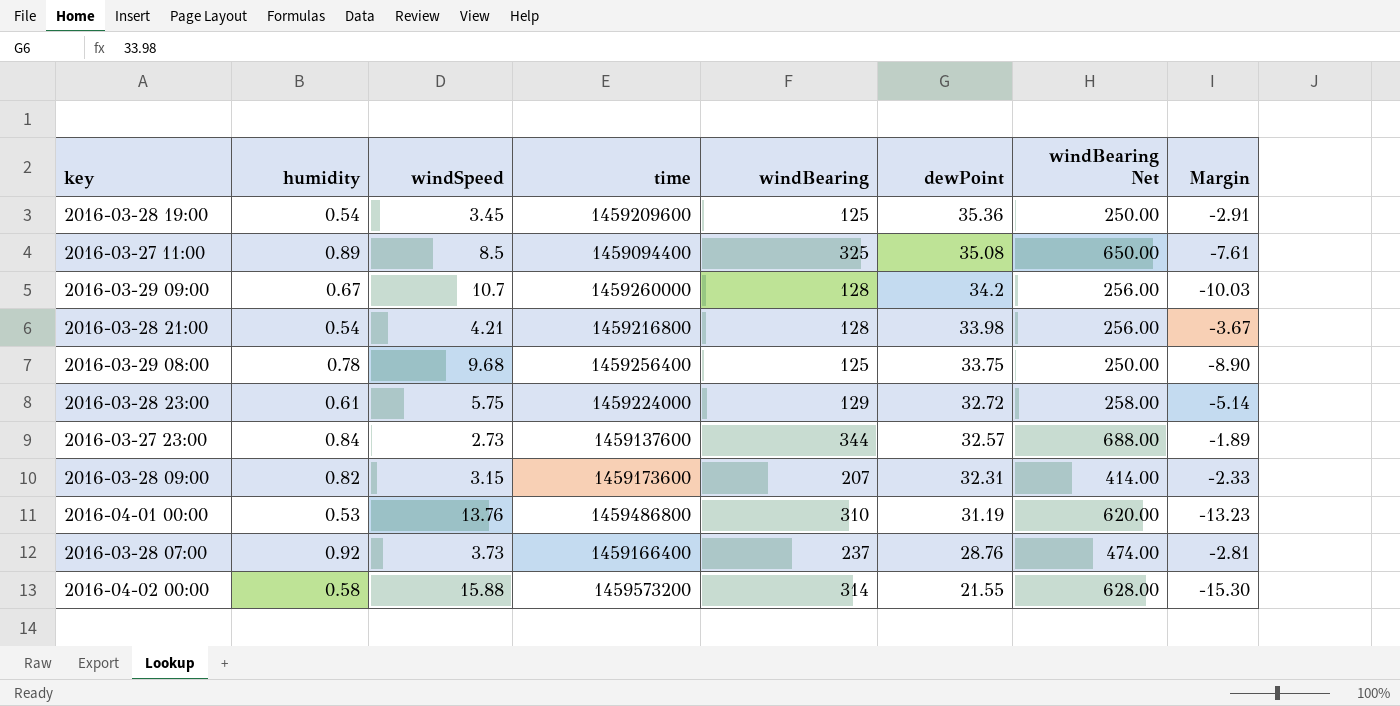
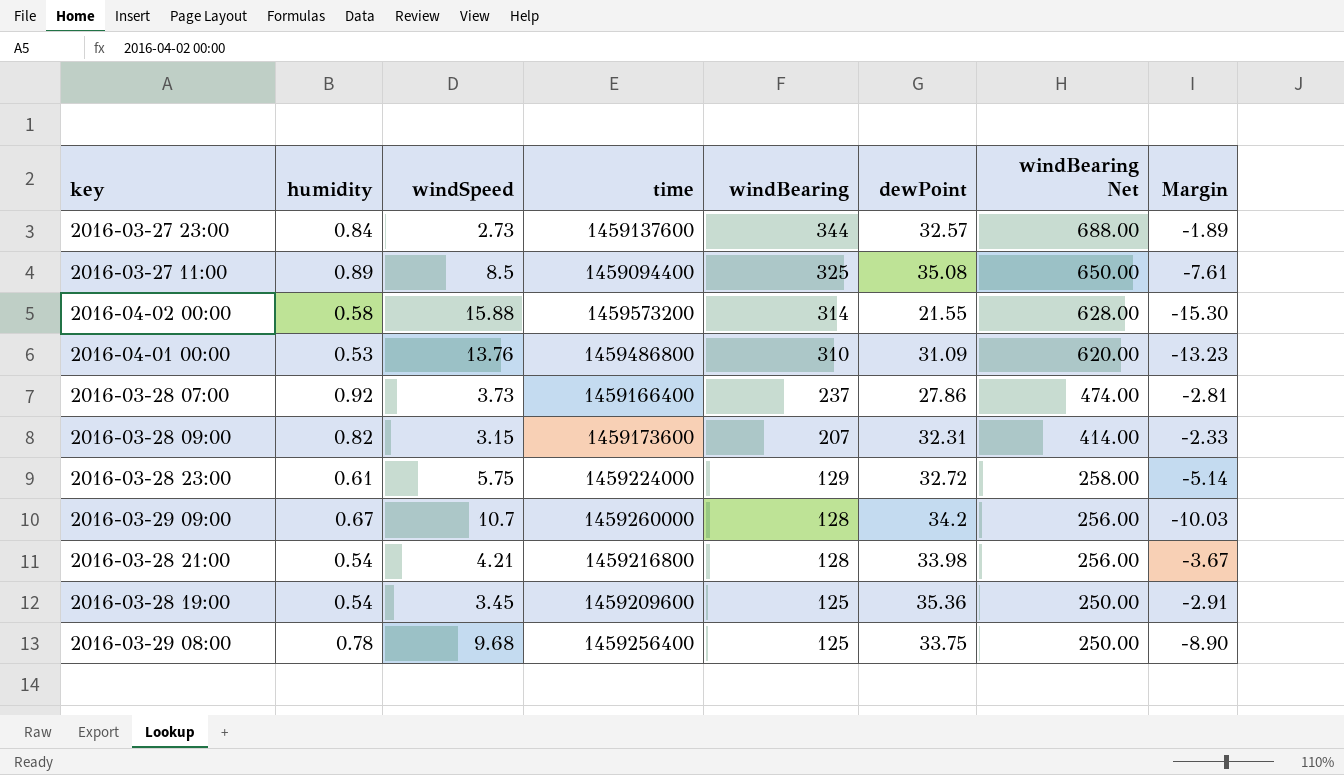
row order: dewPoint descending -> windBearing descending
2016-04-01 00:00 | dewPoint: 31.19 -> 31.09
2016-03-28 07:00 | dewPoint: 28.76 -> 27.86

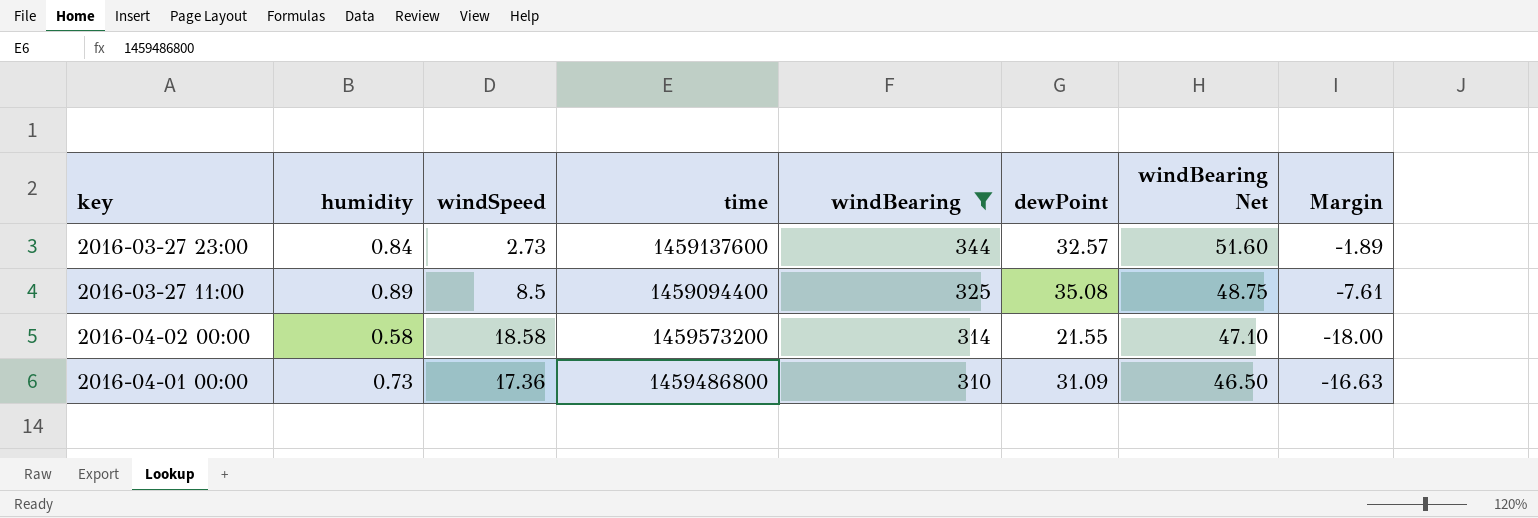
filter: none -> windBearing >= 310
column windBearing Net | formula: [windBearing] * 2 -> [windBearing] * 0.15
2016-04-02 00:00 | windSpeed: 15.88 -> 18.58
2016-04-02 00:00 | Margin: -15.30 -> -18.00
2016-04-01 00:00 | humidity: 0.53 -> 0.73
2016-04-01 00:00 | windSpeed: 13.76 -> 17.36
2016-04-01 00:00 | Margin: -13.23 -> -16.63

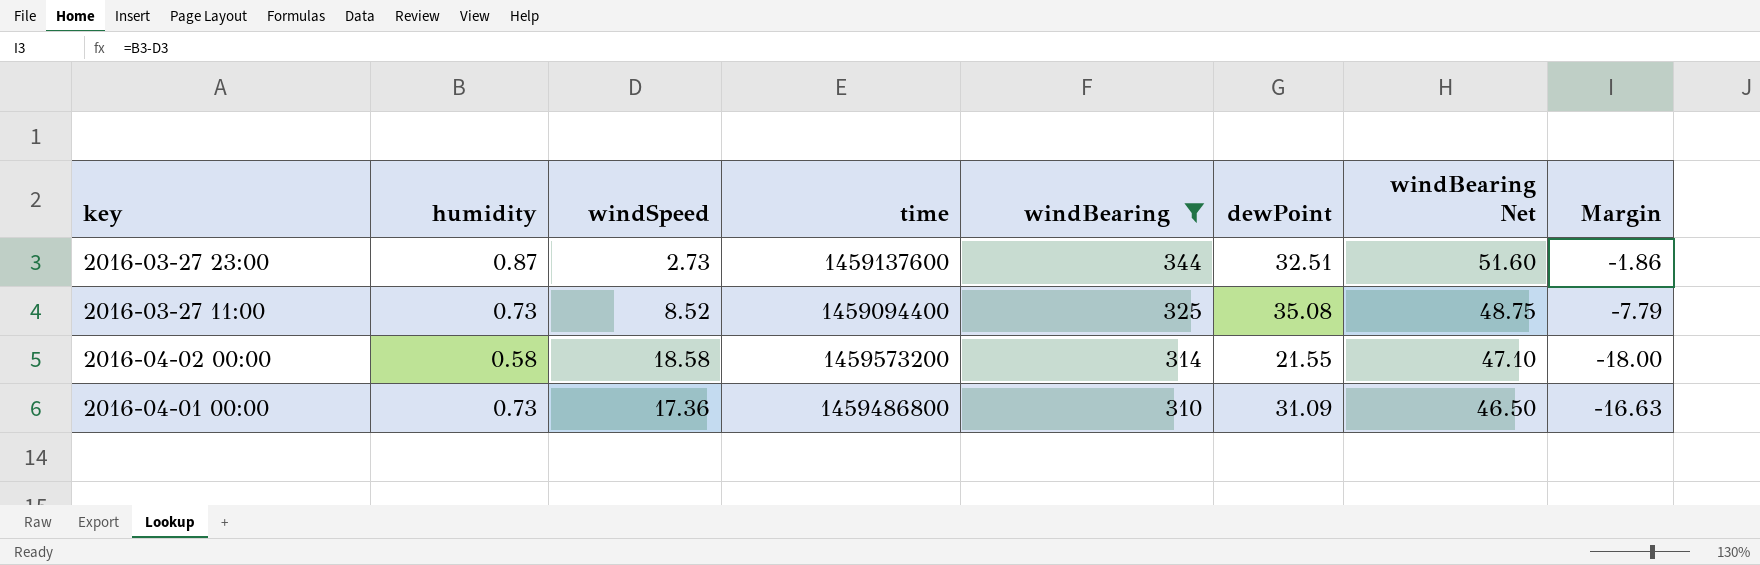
2016-03-27 23:00 | humidity: 0.84 -> 0.87
2016-03-27 23:00 | dewPoint: 32.57 -> 32.51
2016-03-27 23:00 | Margin: -1.89 -> -1.86
2016-03-27 11:00 | humidity: 0.89 -> 0.73
2016-03-27 11:00 | windSpeed: 8.5 -> 8.52
2016-03-27 11:00 | Margin: -7.61 -> -7.79

